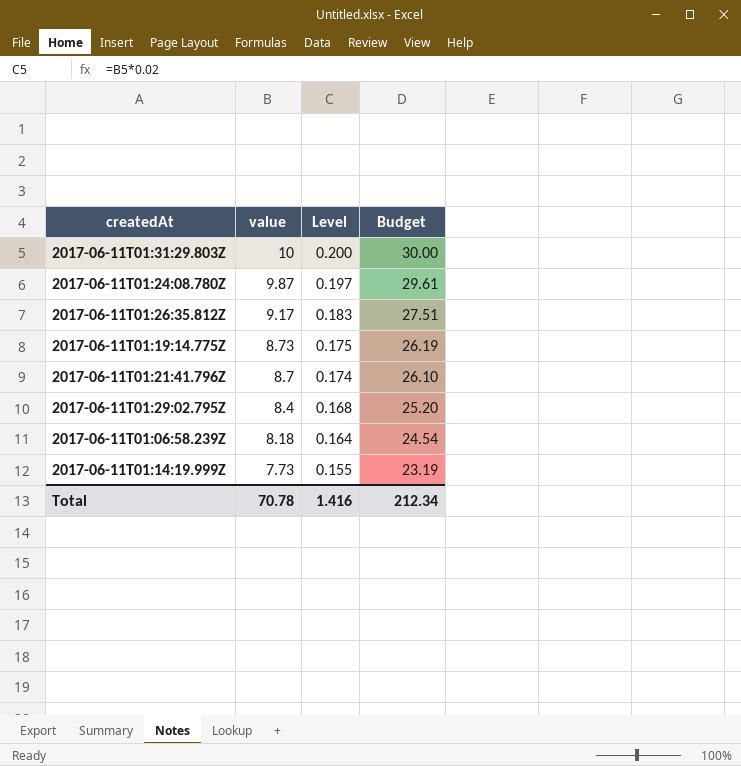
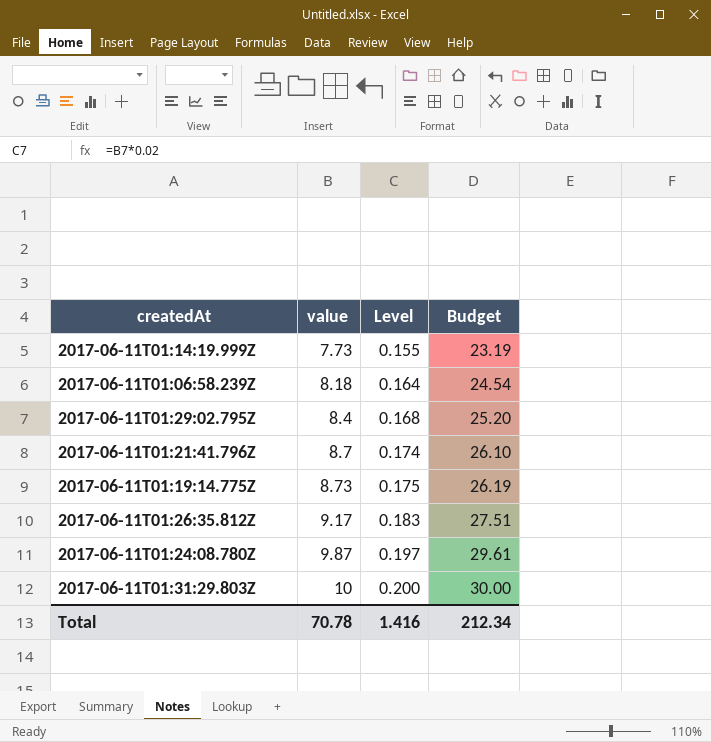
row order: value descending -> value ascending

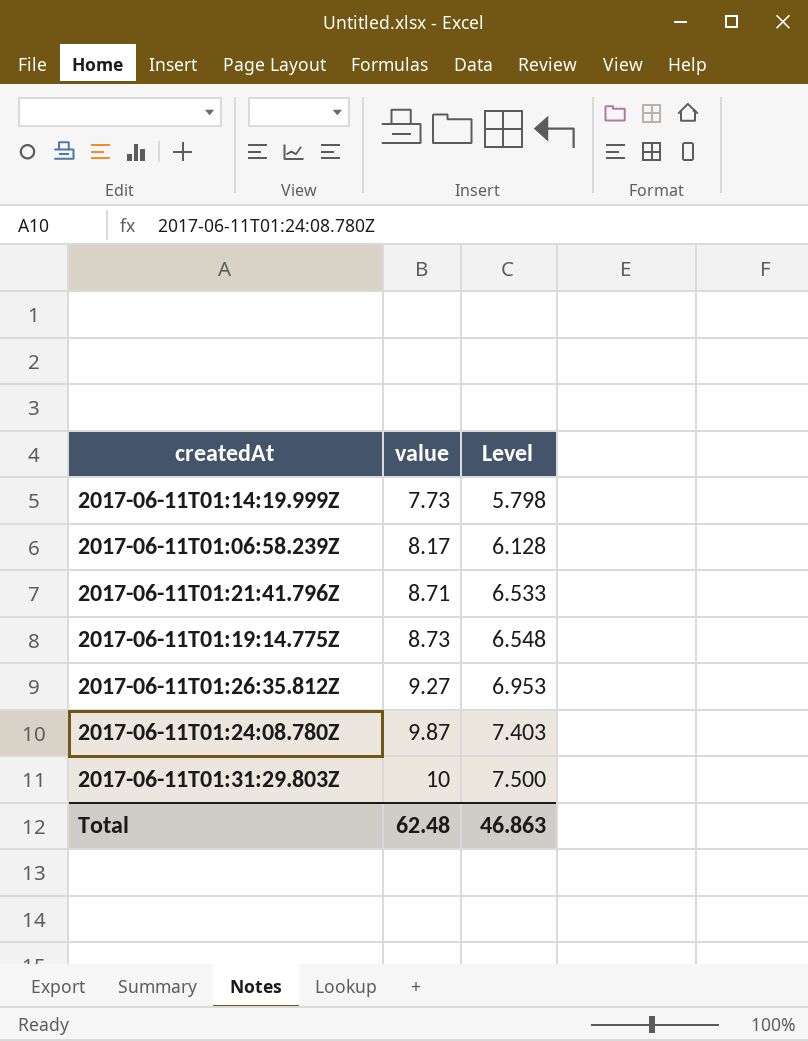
column Budget | formula: [value] * 3 -> none
column Level | formula: [value] * 0.02 -> [value] * 0.75
row 2017-06-11T01:29:02.795Z: 8.4 | 0.168 | 25.20 -> none
2017-06-11T01:06:58.239Z | value: 8.18 -> 8.17
2017-06-11T01:21:41.796Z | value: 8.7 -> 8.71
2017-06-11T01:26:35.812Z | value: 9.17 -> 9.27
Total | value: 70.78 -> 62.48
Total | Level: 1.416 -> 46.863

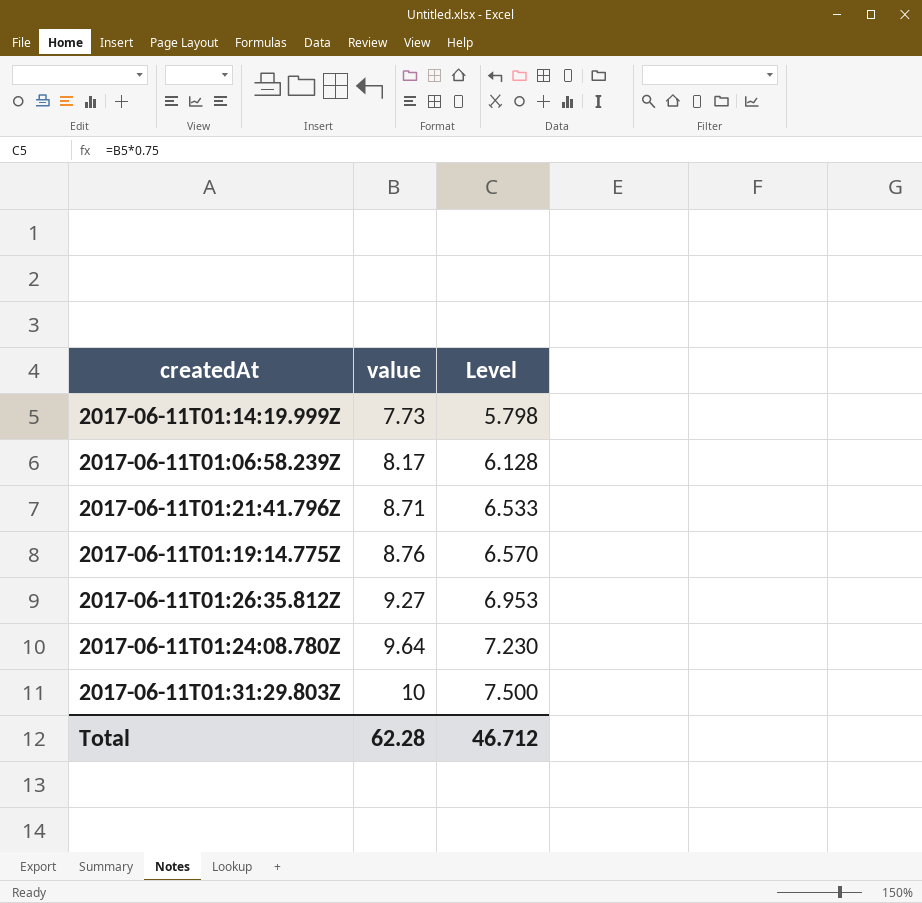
2017-06-11T01:19:14.775Z | value: 8.73 -> 8.76
2017-06-11T01:19:14.775Z | Level: 6.548 -> 6.570
2017-06-11T01:24:08.780Z | value: 9.87 -> 9.64
2017-06-11T01:24:08.780Z | Level: 7.403 -> 7.230
Total | value: 62.48 -> 62.28
Total | Level: 46.863 -> 46.712

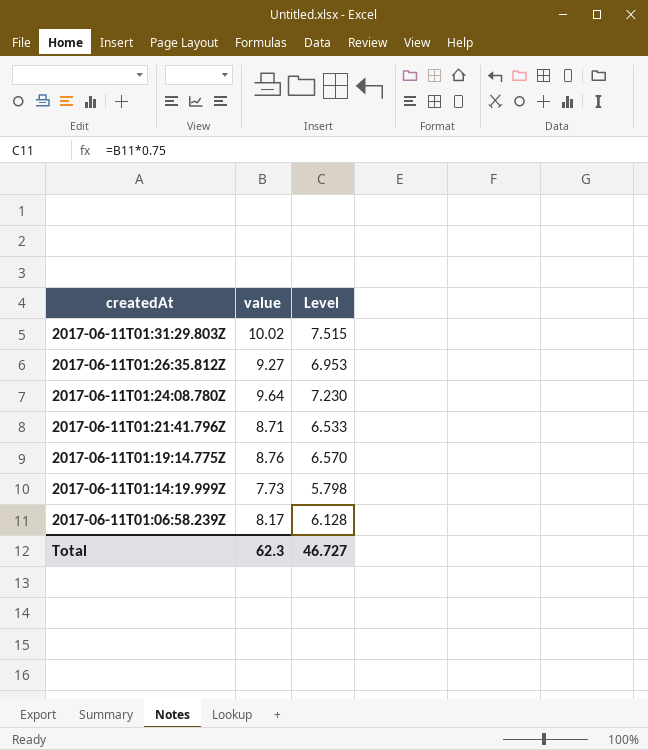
row order: value ascending -> createdAt descending
2017-06-11T01:31:29.803Z | value: 10 -> 10.02
2017-06-11T01:31:29.803Z | Level: 7.500 -> 7.515
Total | value: 62.28 -> 62.3
Total | Level: 46.712 -> 46.727

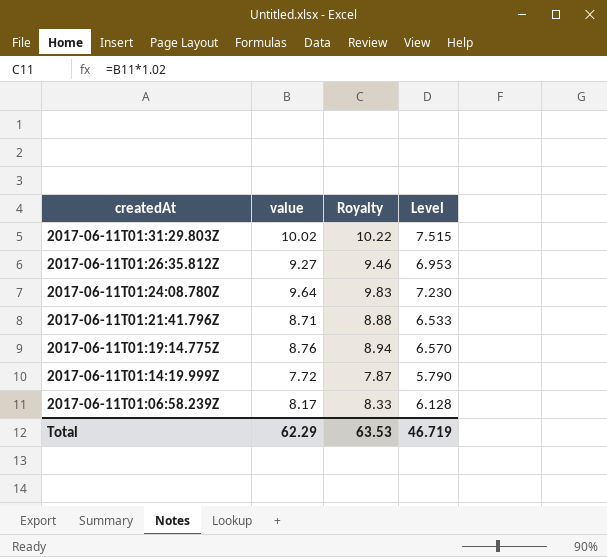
column Royalty | formula: none -> [value] * 1.02
2017-06-11T01:14:19.999Z | value: 7.73 -> 7.72
2017-06-11T01:14:19.999Z | Level: 5.798 -> 5.790
Total | value: 62.3 -> 62.29
Total | Level: 46.727 -> 46.719

